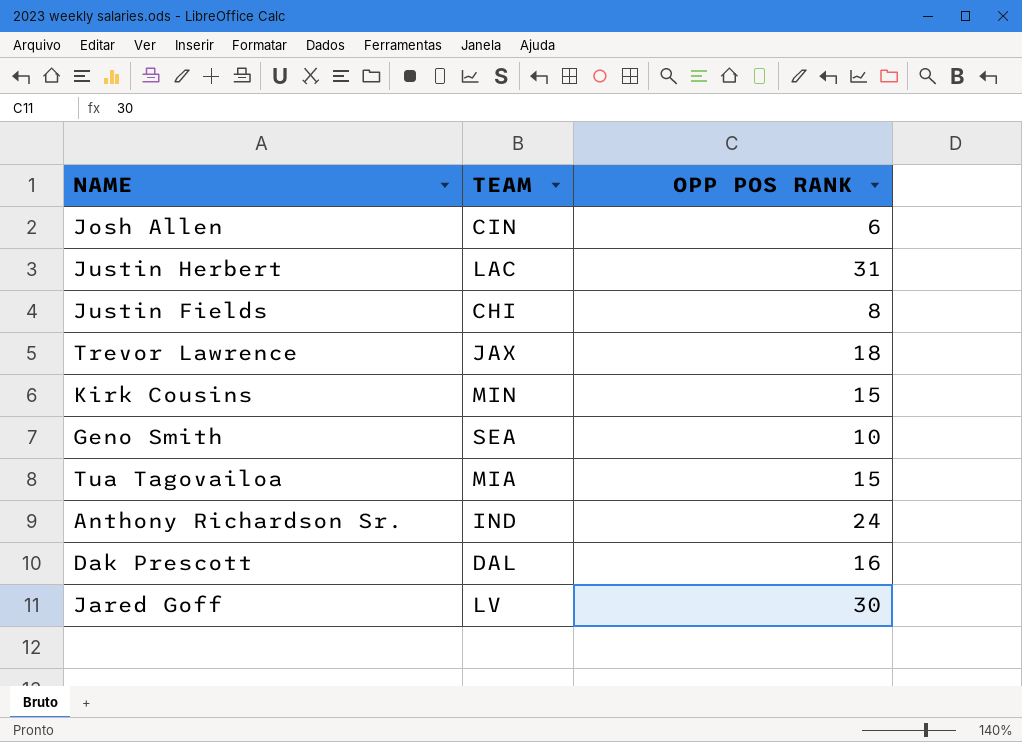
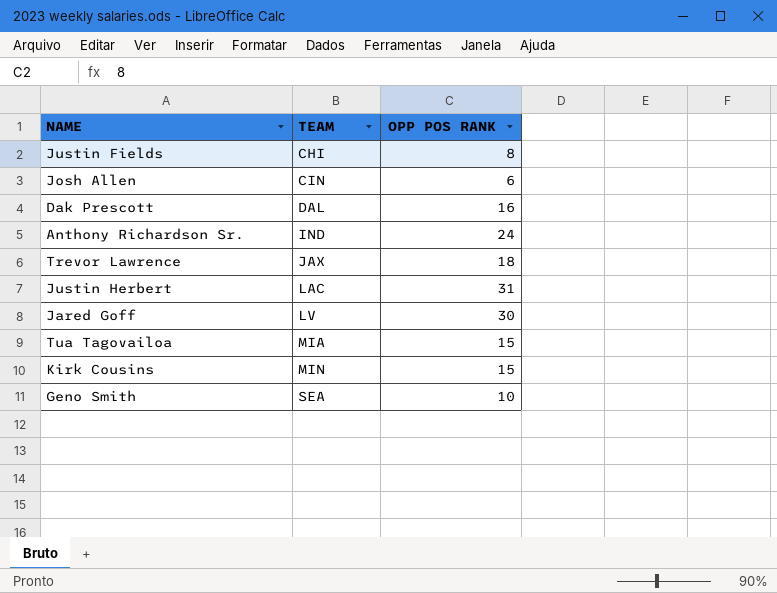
row order: none -> TEAM ascending

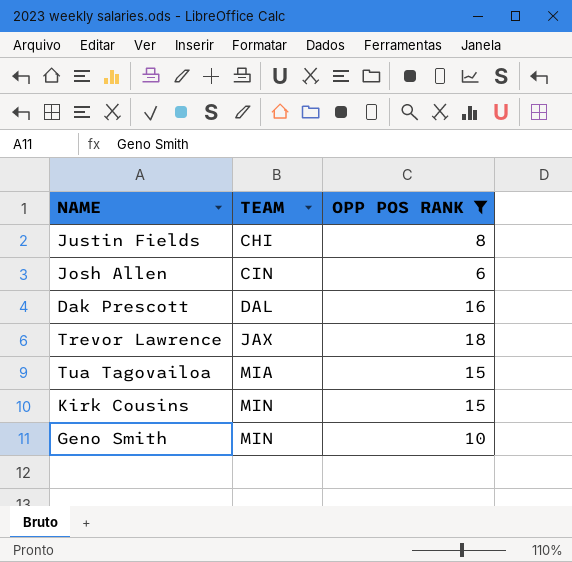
filter: none -> OPP POS RANK <= 18
Geno Smith | TEAM: SEA -> MIN

